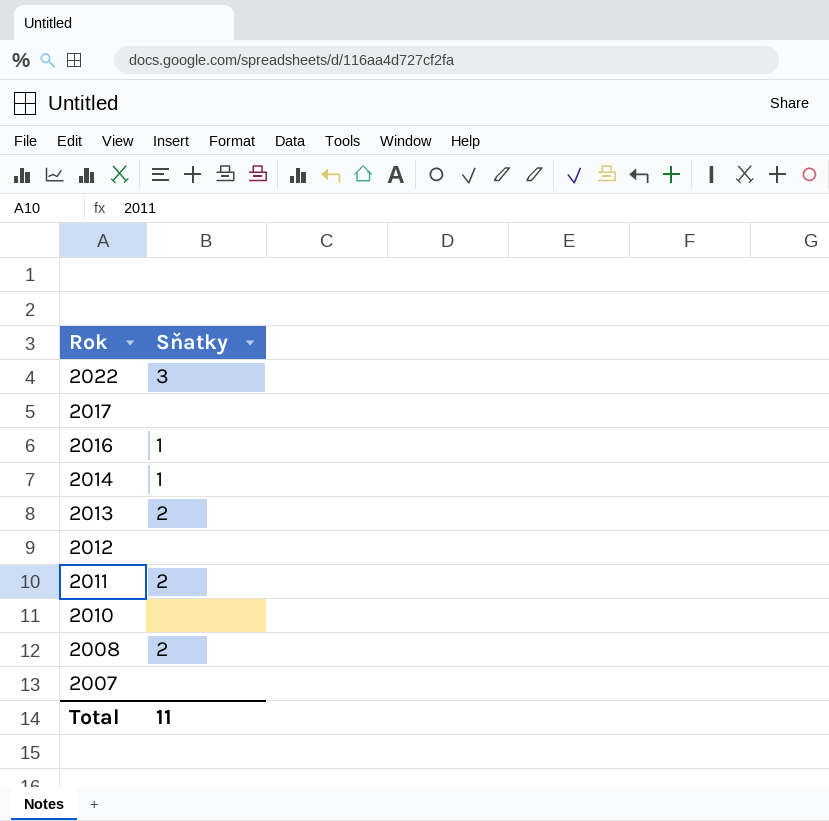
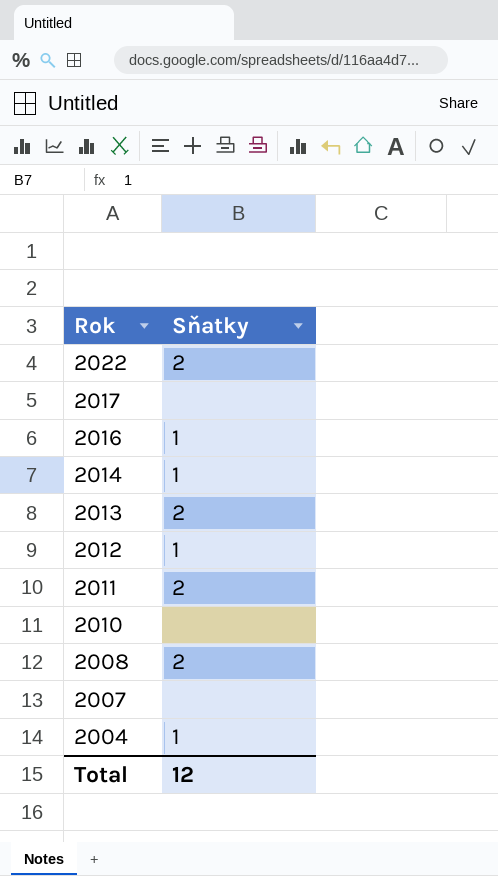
2022 | Sňatky: 3 -> 2
2012 | Sňatky: none -> 1
row 2004: none -> 1
Total | Sňatky: 11 -> 12

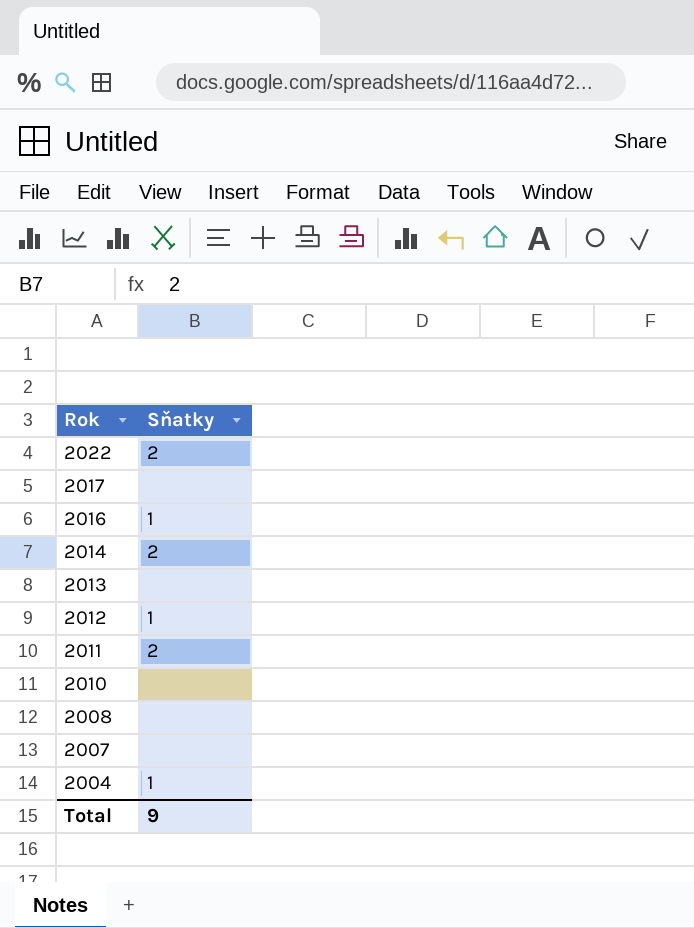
2014 | Sňatky: 1 -> 2
2013 | Sňatky: 2 -> none
2008 | Sňatky: 2 -> none
Total | Sňatky: 12 -> 9

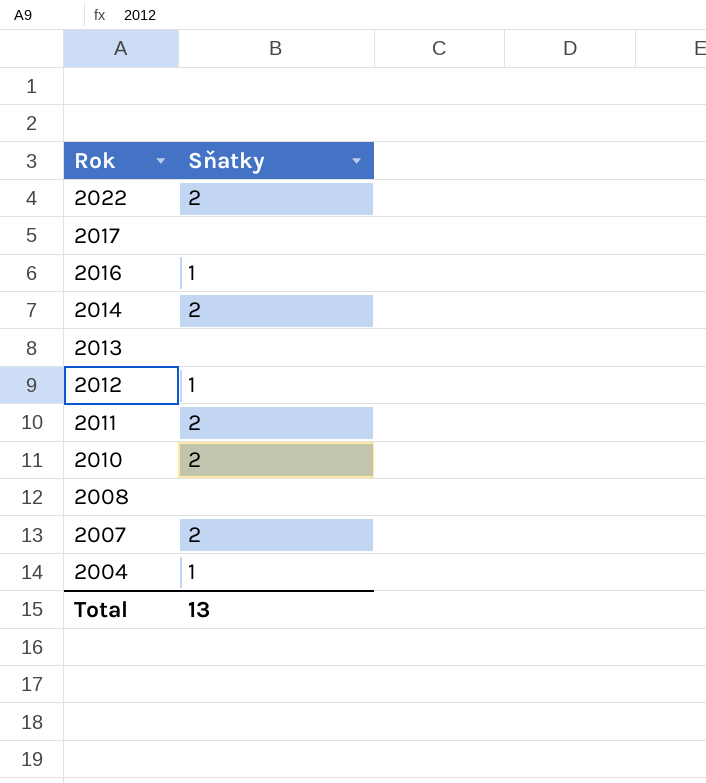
2010 | Sňatky: none -> 2
2007 | Sňatky: none -> 2
Total | Sňatky: 9 -> 13

